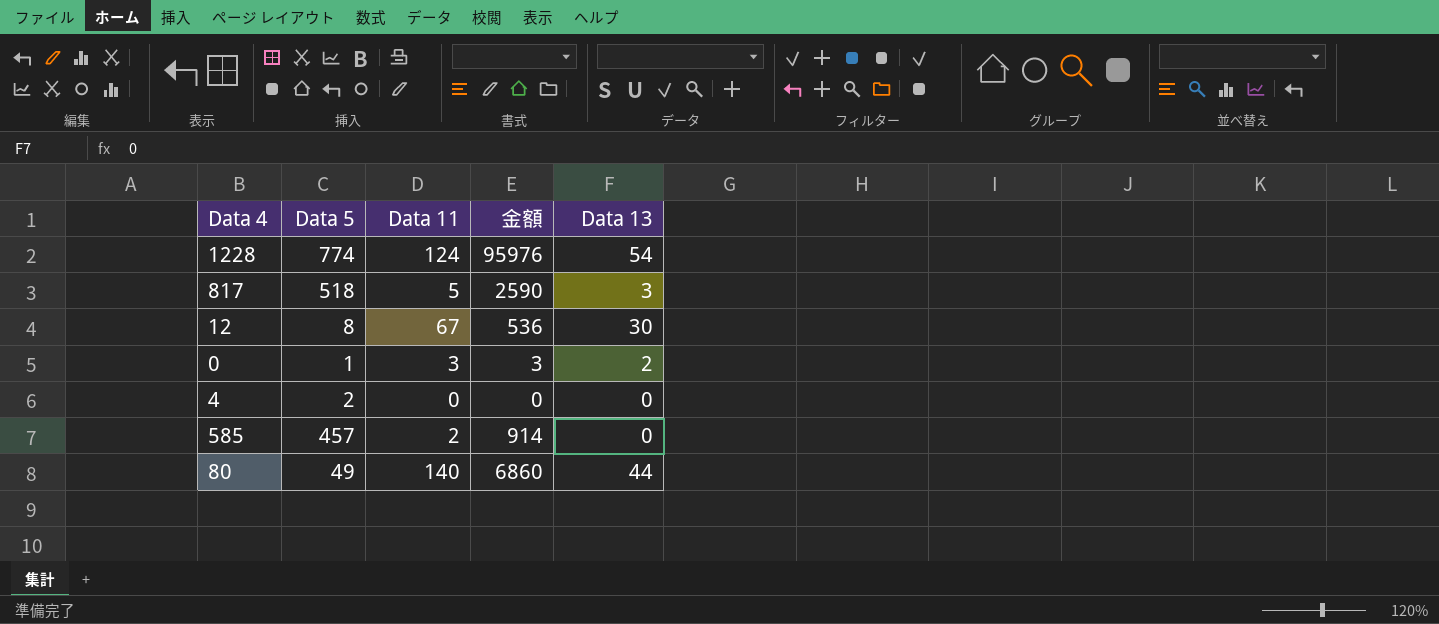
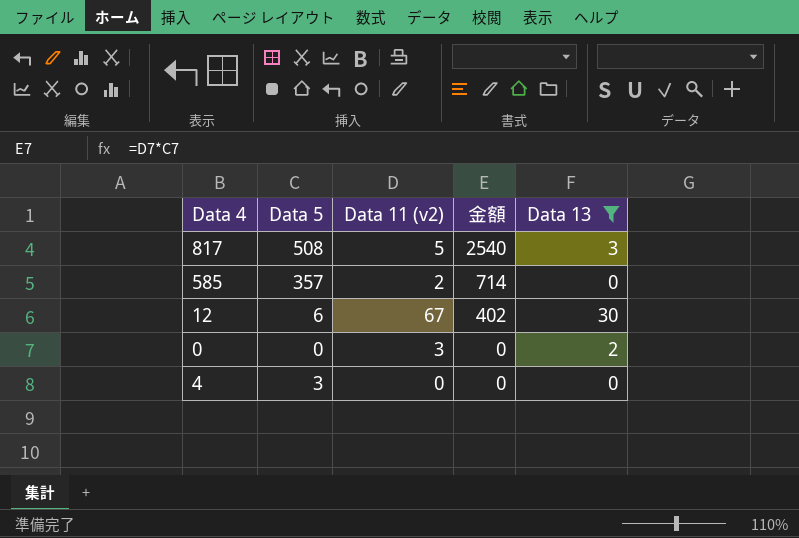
filter: none -> Data 13 <= 30
row order: none -> 金額 descending
column name: Data 11 -> Data 11 (v2)
817 | Data 5: 518 -> 508
817 | 金額: 2590 -> 2540
585 | Data 5: 457 -> 357
585 | 金額: 914 -> 714
12 | Data 5: 8 -> 6
12 | 金額: 536 -> 402
0 | Data 5: 1 -> 0
0 | 金額: 3 -> 0
4 | Data 5: 2 -> 3

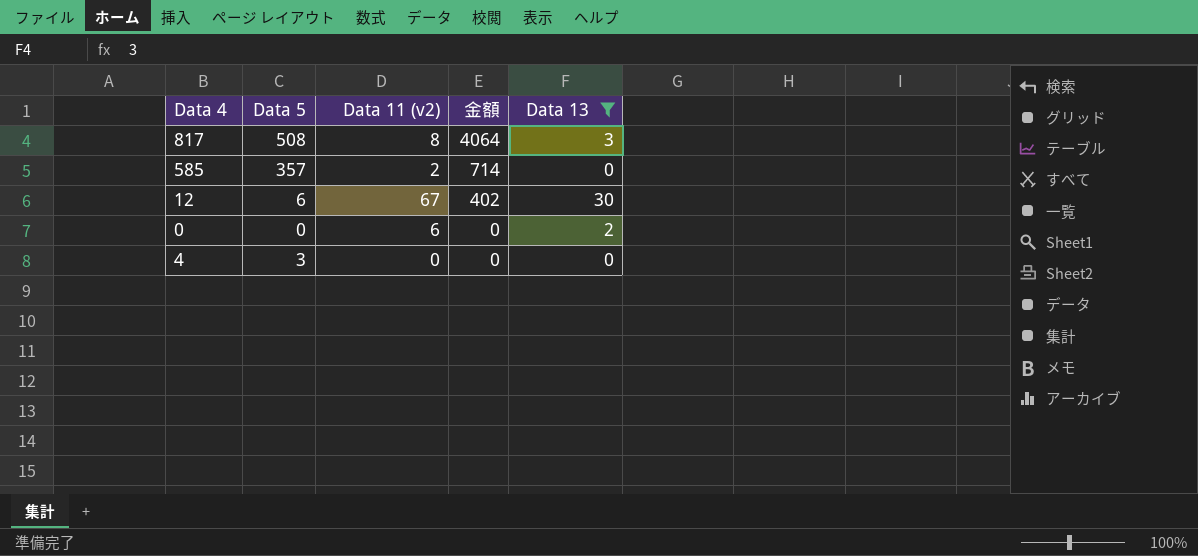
817 | Data 11 (v2): 5 -> 8
817 | 金額: 2540 -> 4064
0 | Data 11 (v2): 3 -> 6

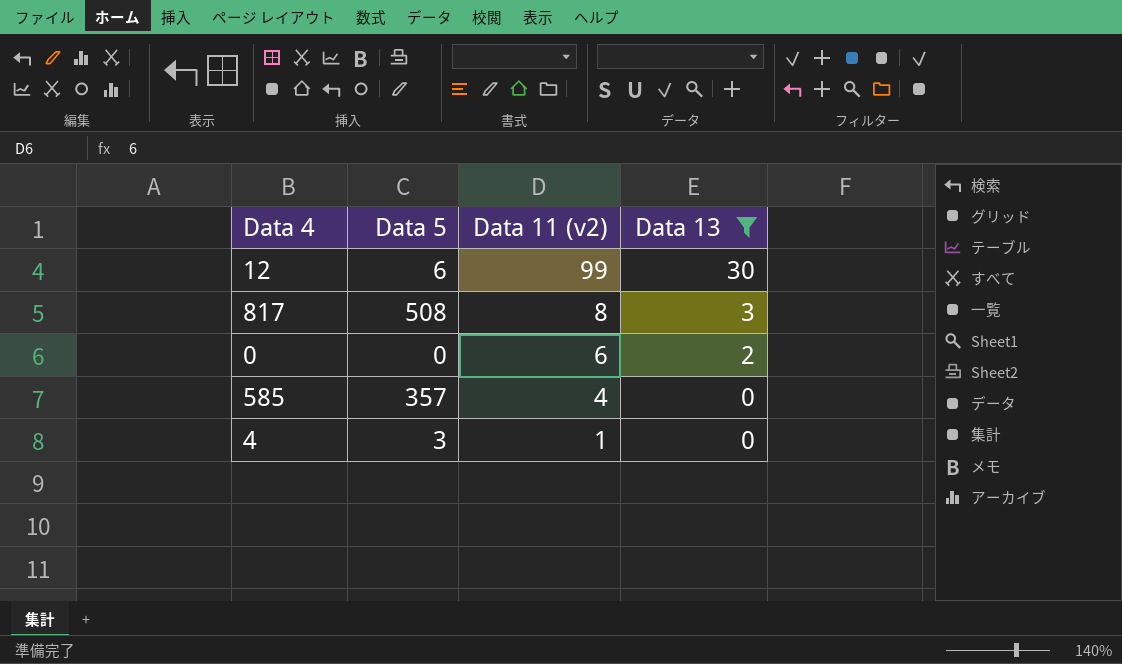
row order: 金額 descending -> Data 11 (v2) descending
column 金額 | formula: [Data 5] * [Data 11 (v2)] -> none
12 | Data 11 (v2): 67 -> 99
585 | Data 11 (v2): 2 -> 4
4 | Data 11 (v2): 0 -> 1

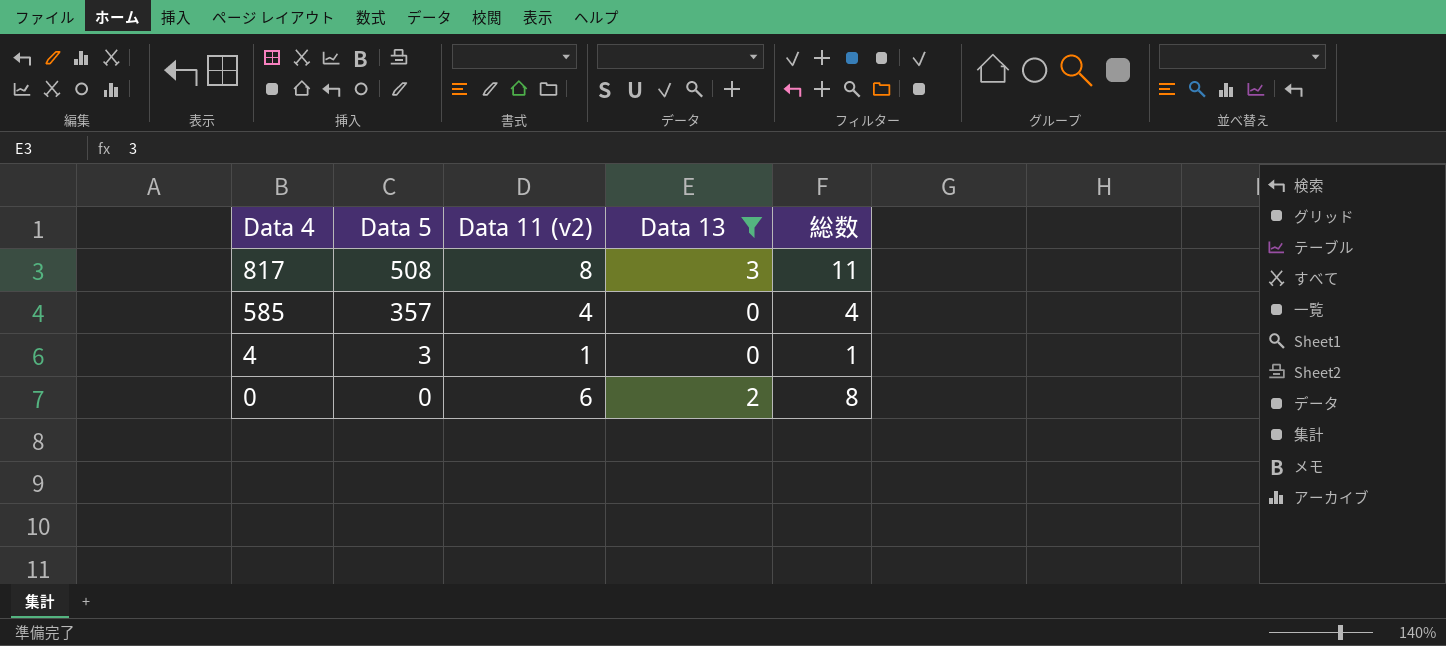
row order: Data 11 (v2) descending -> Data 4 descending
column 総数 | formula: none -> [Data 11 (v2)] + [Data 13]
row 12: 6 | 99 | 30 -> none

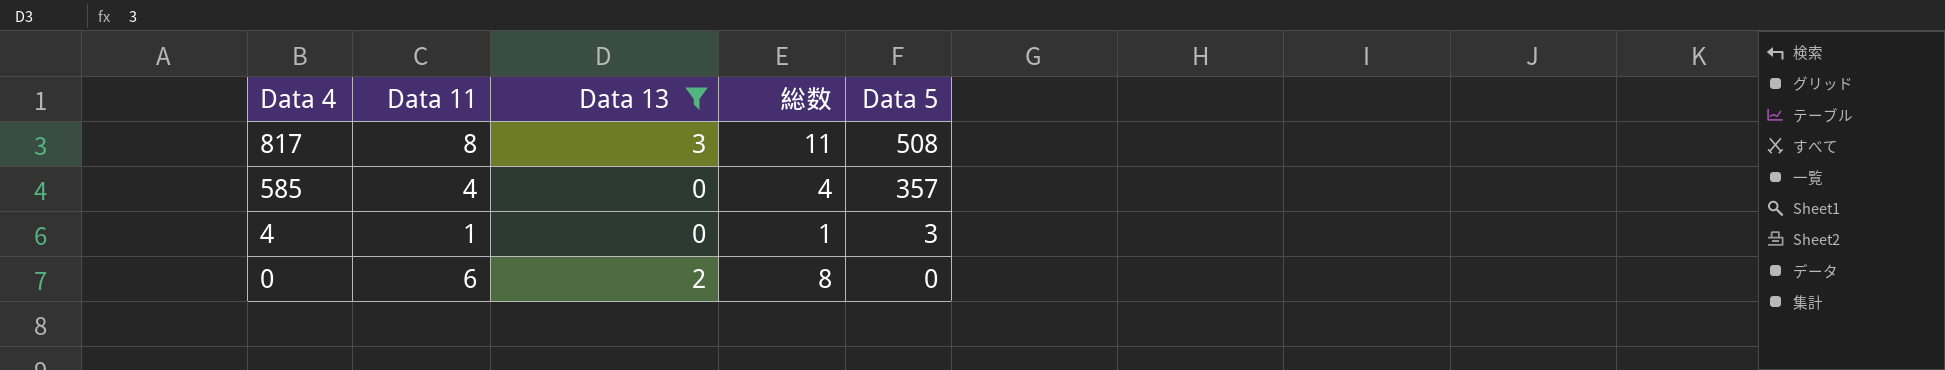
column name: Data 11 (v2) -> Data 11
column Data 5 | position: 2 -> 5

